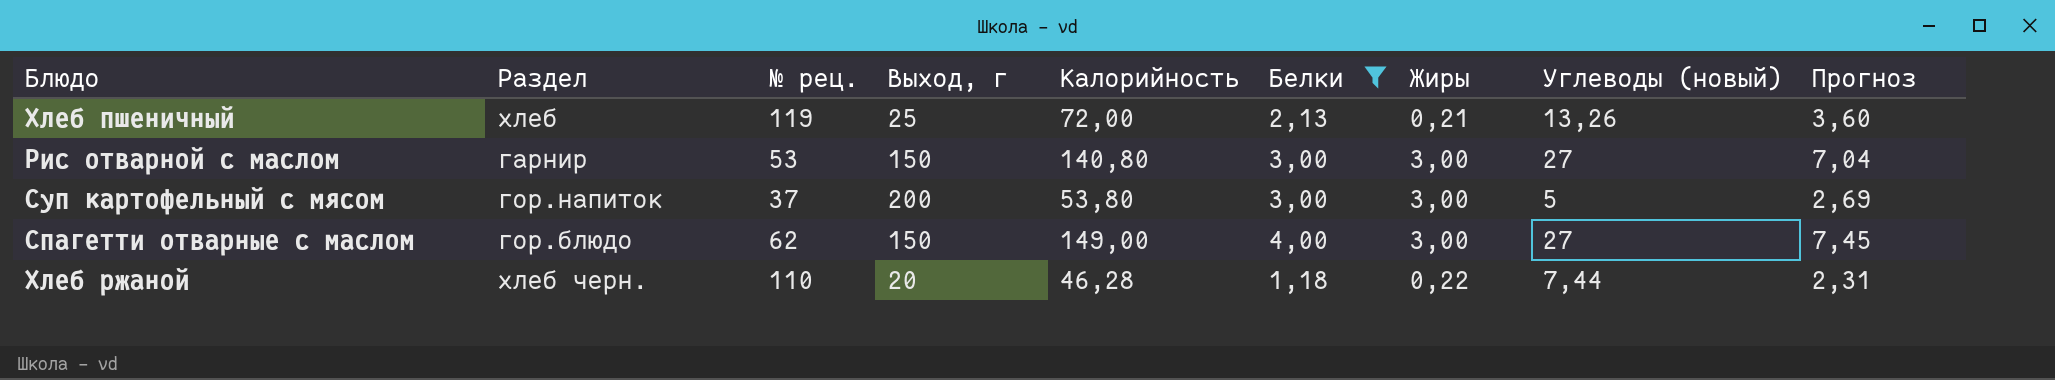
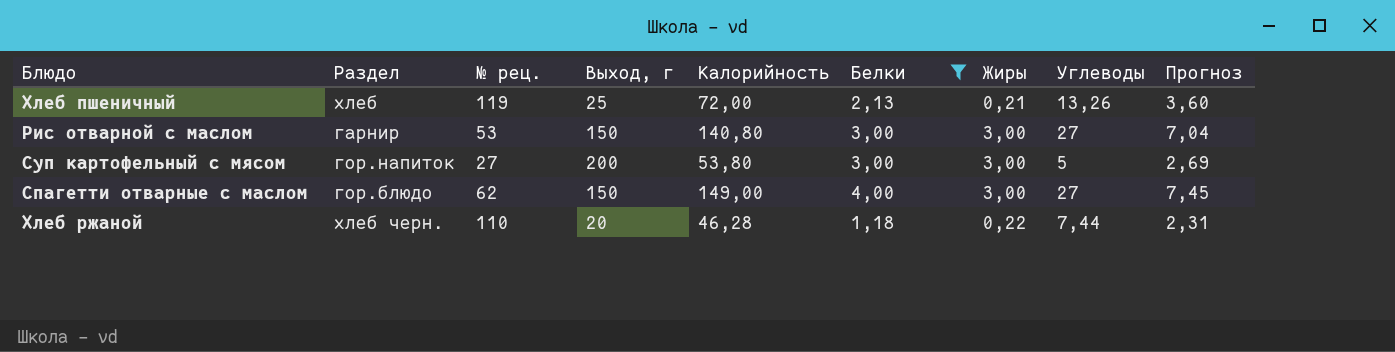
column name: Углеводы (новый) -> Углеводы
Суп картофельный с мясом | № рец.: 37 -> 27

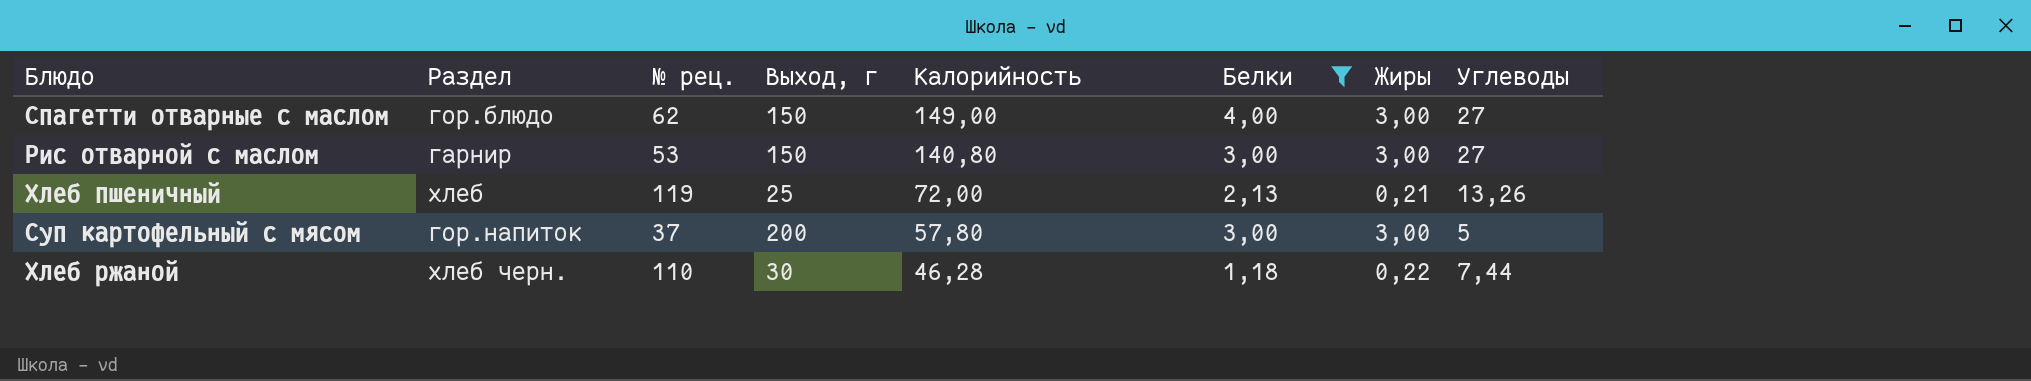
row order: none -> Калорийность descending
column Прогноз | formula: [Калорийность] * 0,05 -> none
Суп картофельный с мясом | № рец.: 27 -> 37
Суп картофельный с мясом | Калорийность: 53,80 -> 57,80
Хлеб ржаной | Выход, г: 20 -> 30

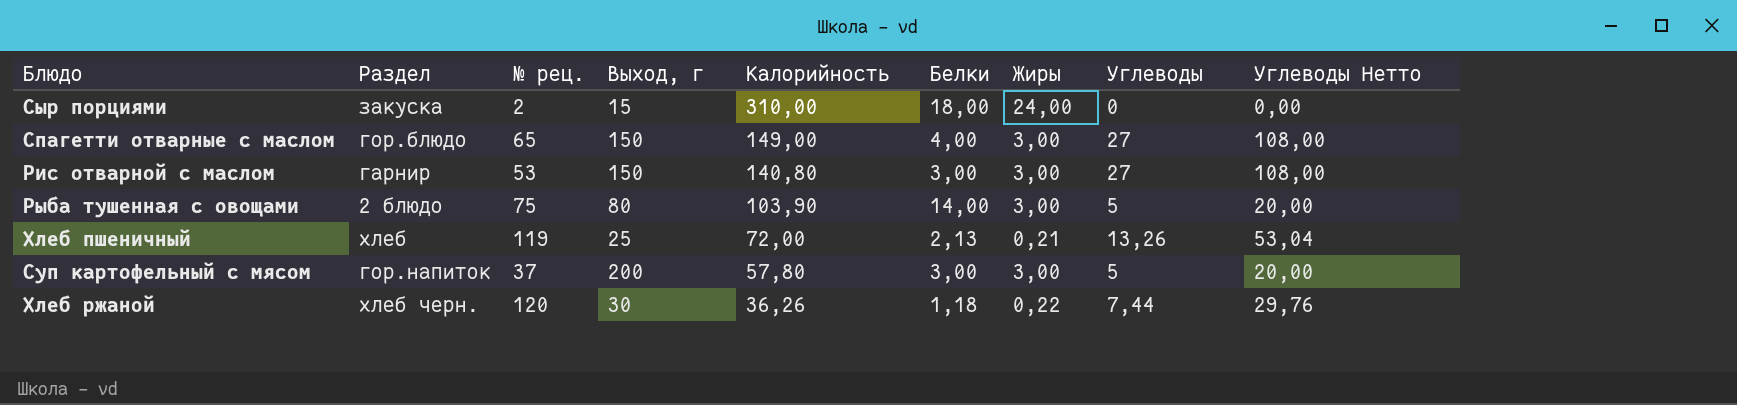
filter: Белки <= 4,00 -> none
column Углеводы Нетто | formula: none -> [Углеводы] * 4
Спагетти отварные с маслом | № рец.: 62 -> 65
Хлеб ржаной | № рец.: 110 -> 120
Хлеб ржаной | Калорийность: 46,28 -> 36,26

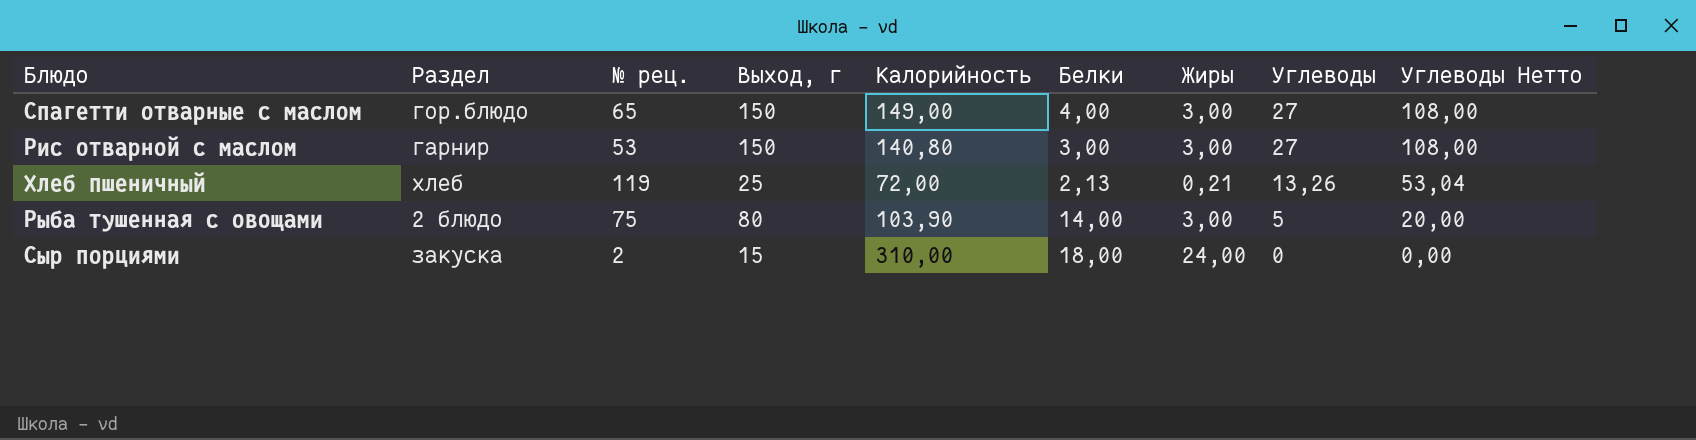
row order: Калорийность descending -> Углеводы descending
row Суп картофельный с мясом: гор.напиток | 37 | 200 | 57,80 | 3,00 | 3,00 | 5 | 20,00 -> none
row Хлеб ржаной: хлеб черн. | 120 | 30 | 36,26 | 1,18 | 0,22 | 7,44 | 29,76 -> none

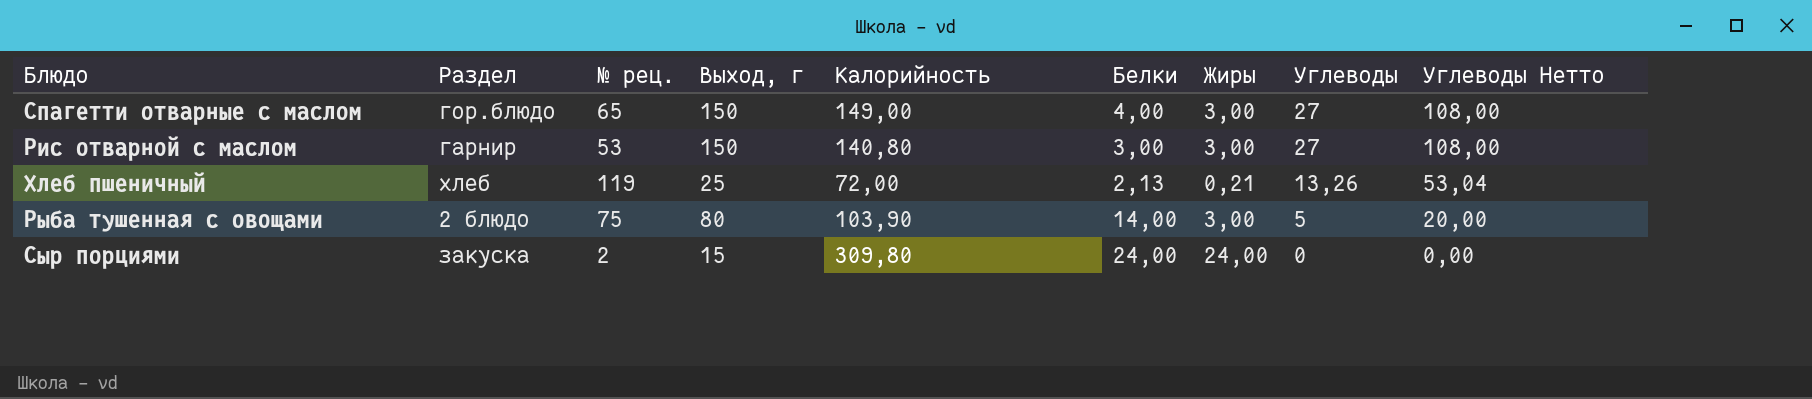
Сыр порциями | Калорийность: 310,00 -> 309,80
Сыр порциями | Белки: 18,00 -> 24,00

